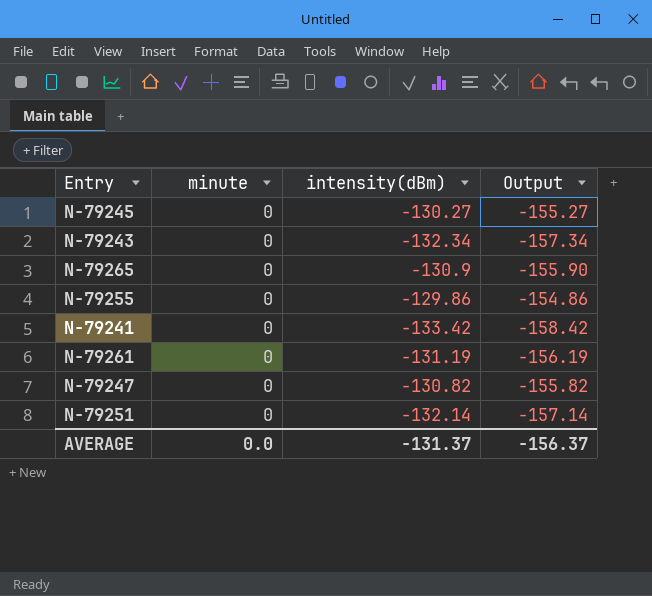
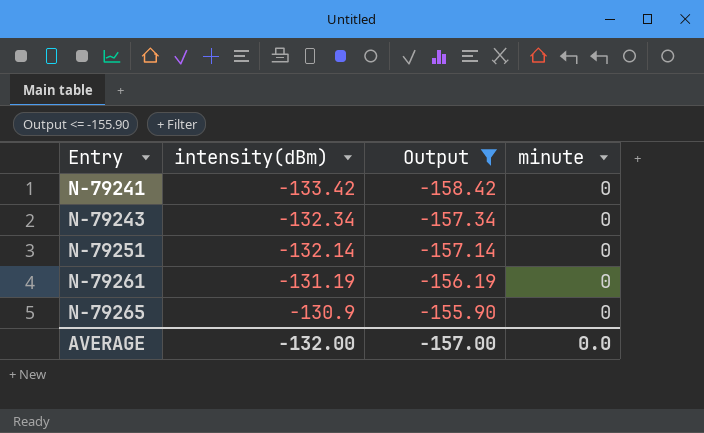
filter: none -> Output <= -155.90
row order: none -> Entry ascending
column minute | position: 2 -> 4
AVERAGE | intensity(dBm): -131.37 -> -132.00
AVERAGE | Output: -156.37 -> -157.00

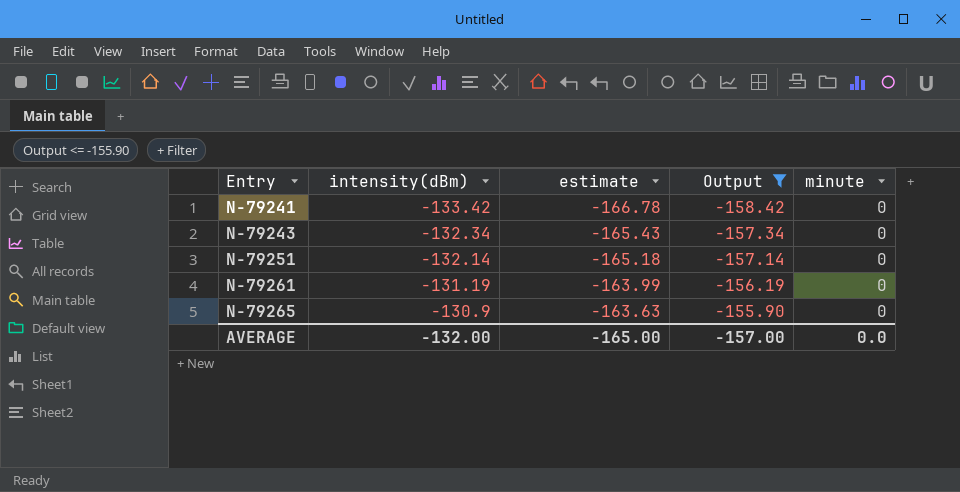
column estimate | formula: none -> [intensity(dBm)] * 1.25

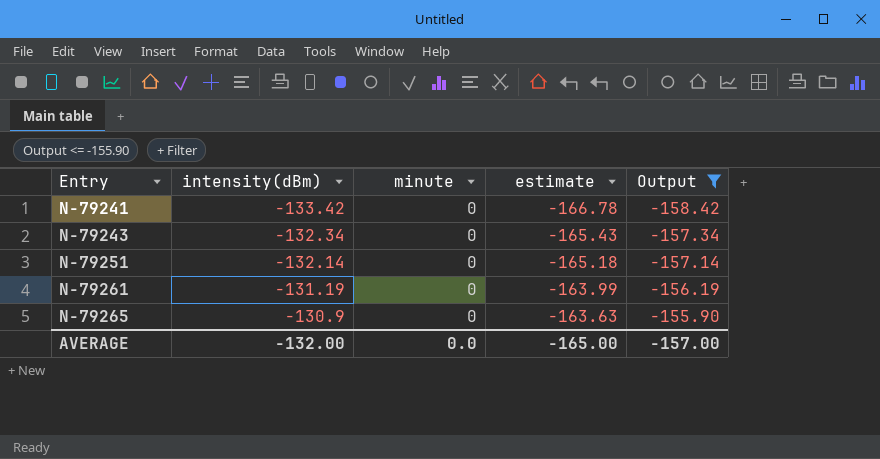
column minute | position: 5 -> 3

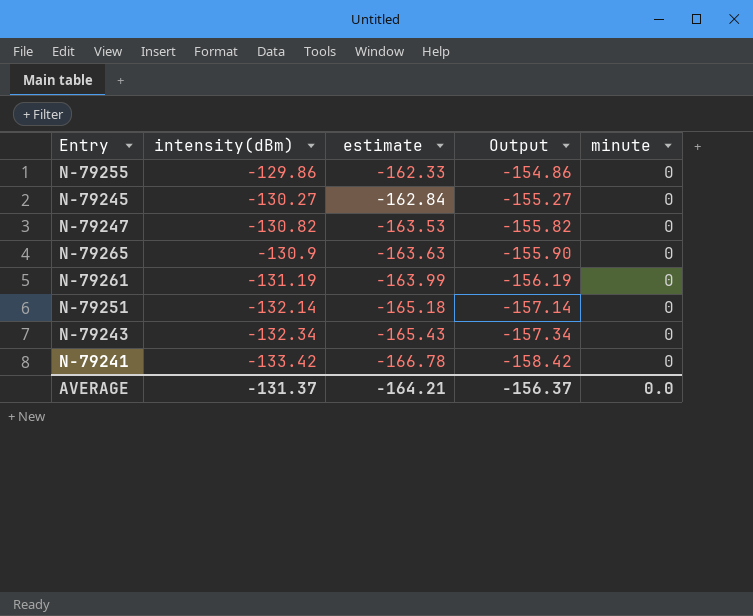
filter: Output <= -155.90 -> none
row order: Entry ascending -> intensity(dBm) descending
column minute | position: 3 -> 5
AVERAGE | intensity(dBm): -132.00 -> -131.37
AVERAGE | estimate: -165.00 -> -164.21
AVERAGE | Output: -157.00 -> -156.37

